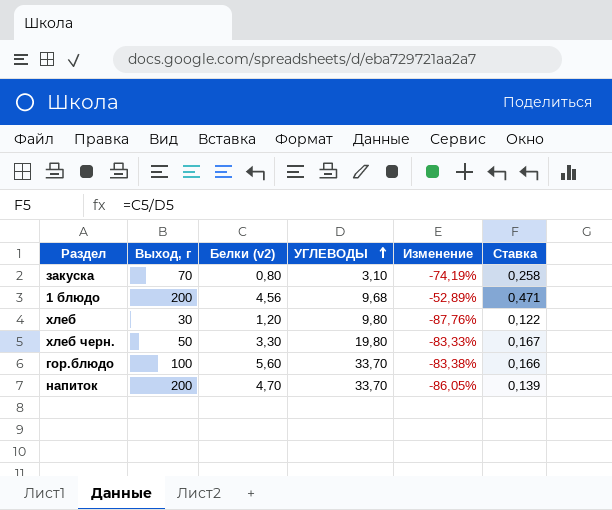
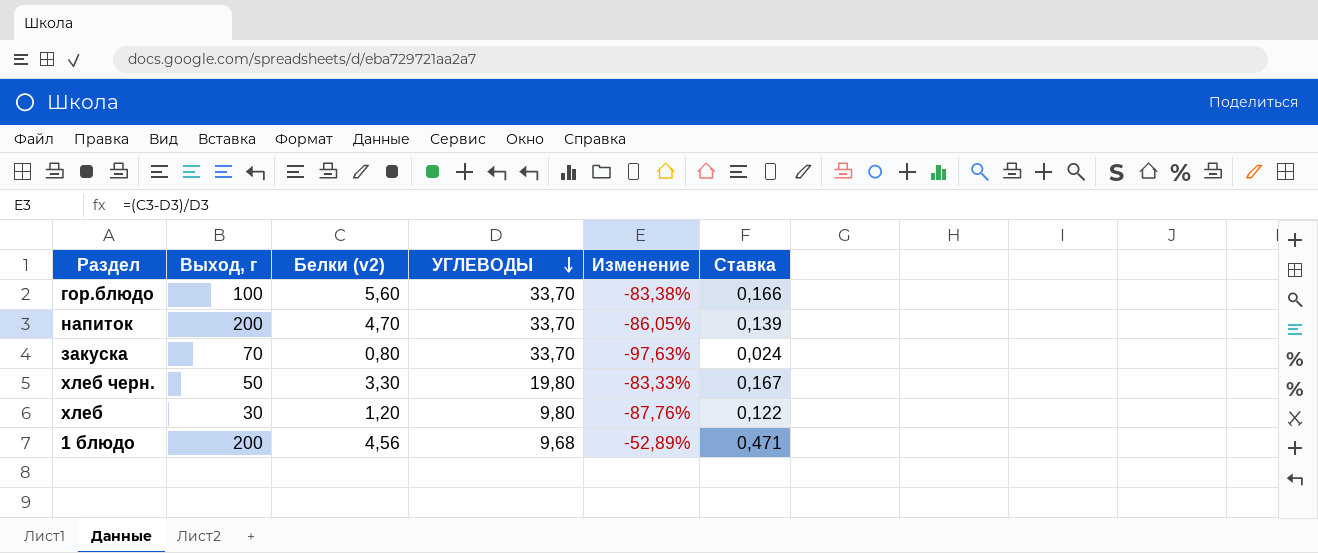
row order: УГЛЕВОДЫ ascending -> УГЛЕВОДЫ descending
закуска | УГЛЕВОДЫ: 3,10 -> 33,70
закуска | Изменение: -74,19% -> -97,63%
закуска | Ставка: 0,258 -> 0,024

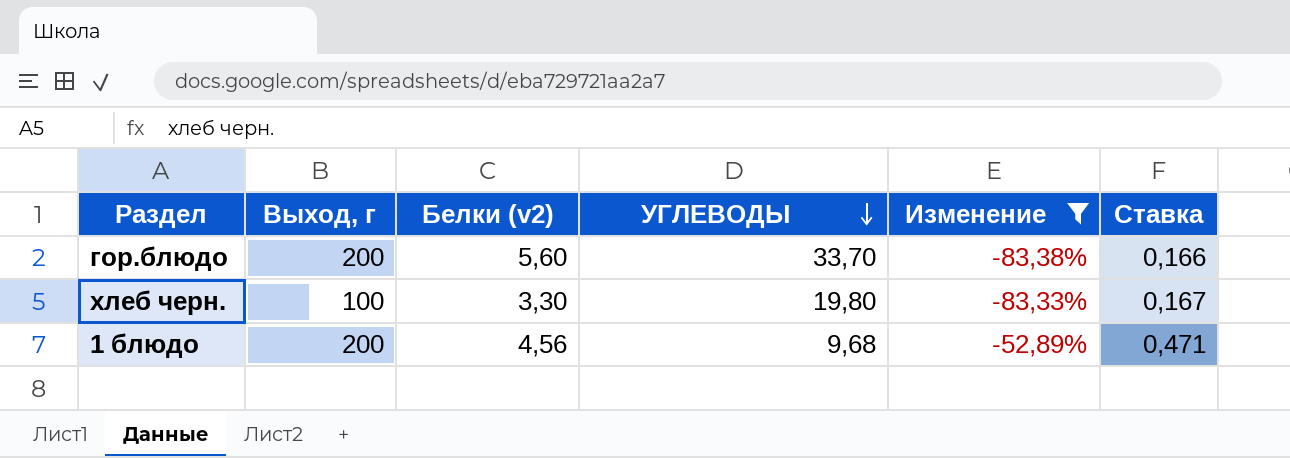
filter: none -> Изменение >= -83,38%
гор.блюдо | Выход, г: 100 -> 200
хлеб черн. | Выход, г: 50 -> 100

